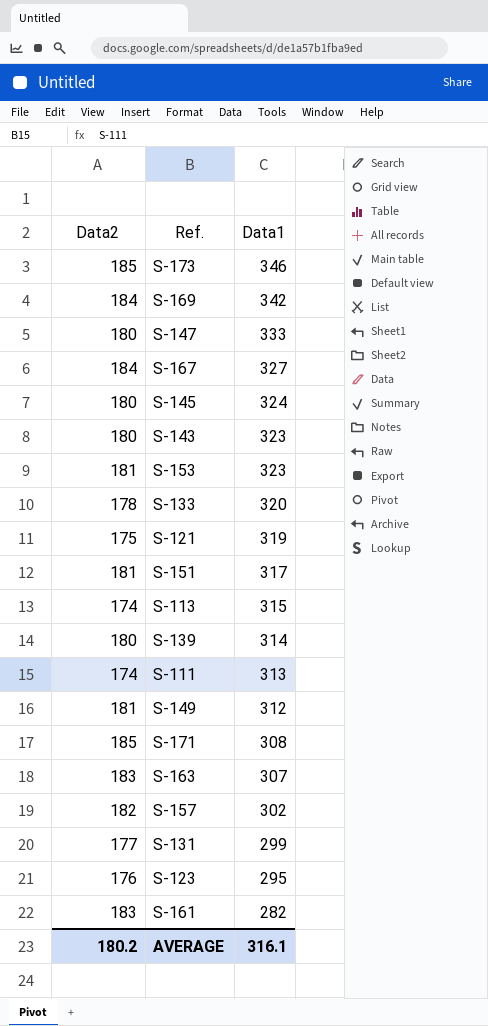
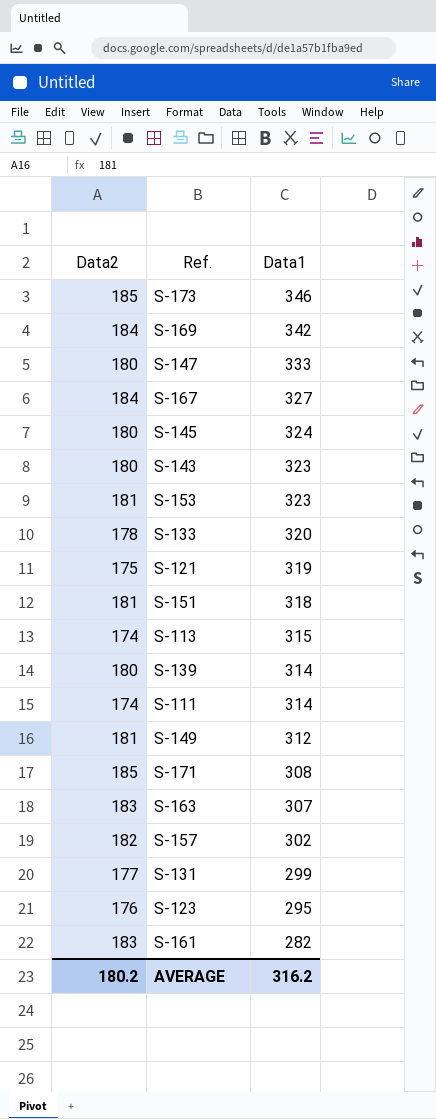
S-151 | Data1: 317 -> 318
S-111 | Data1: 313 -> 314
AVERAGE | Data1: 316.1 -> 316.2

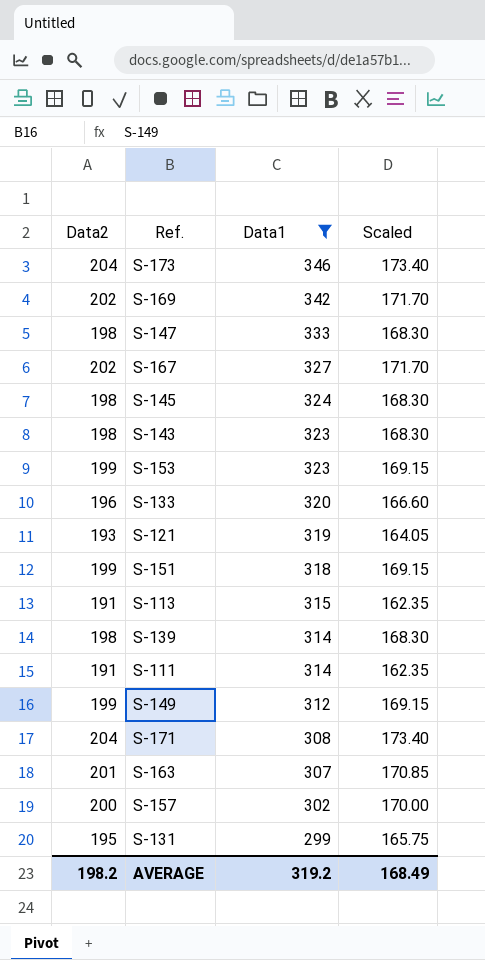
filter: none -> Data1 >= 299
column Scaled | formula: none -> [Data2] * 0.85
S-173 | Data2: 185 -> 204
S-169 | Data2: 184 -> 202
S-147 | Data2: 180 -> 198
S-167 | Data2: 184 -> 202
S-145 | Data2: 180 -> 198
S-143 | Data2: 180 -> 198
S-153 | Data2: 181 -> 199
S-133 | Data2: 178 -> 196
S-121 | Data2: 175 -> 193
S-151 | Data2: 181 -> 199
S-113 | Data2: 174 -> 191
S-139 | Data2: 180 -> 198
S-111 | Data2: 174 -> 191
S-149 | Data2: 181 -> 199
S-171 | Data2: 185 -> 204
S-163 | Data2: 183 -> 201
S-157 | Data2: 182 -> 200
S-131 | Data2: 177 -> 195
AVERAGE | Data2: 180.2 -> 198.2
AVERAGE | Data1: 316.2 -> 319.2

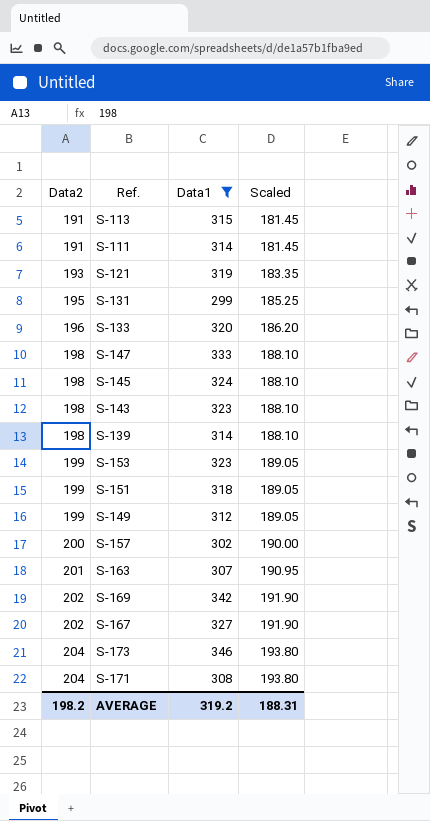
row order: Data1 descending -> Data2 ascending
column Scaled | formula: [Data2] * 0.85 -> [Data2] * 0.95
AVERAGE | Scaled: 168.49 -> 188.31

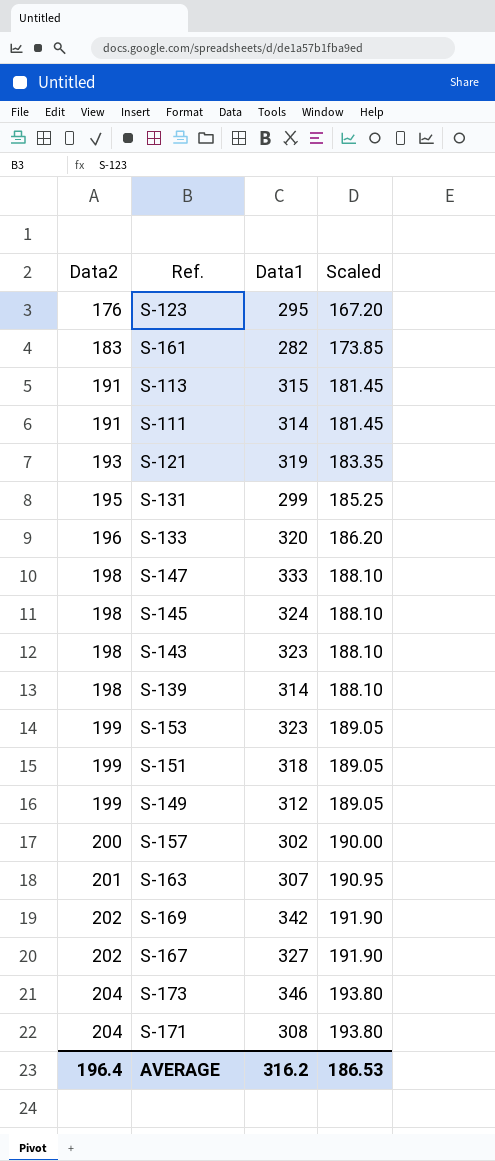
filter: Data1 >= 299 -> none
AVERAGE | Data2: 198.2 -> 196.4
AVERAGE | Data1: 319.2 -> 316.2
AVERAGE | Scaled: 188.31 -> 186.53

